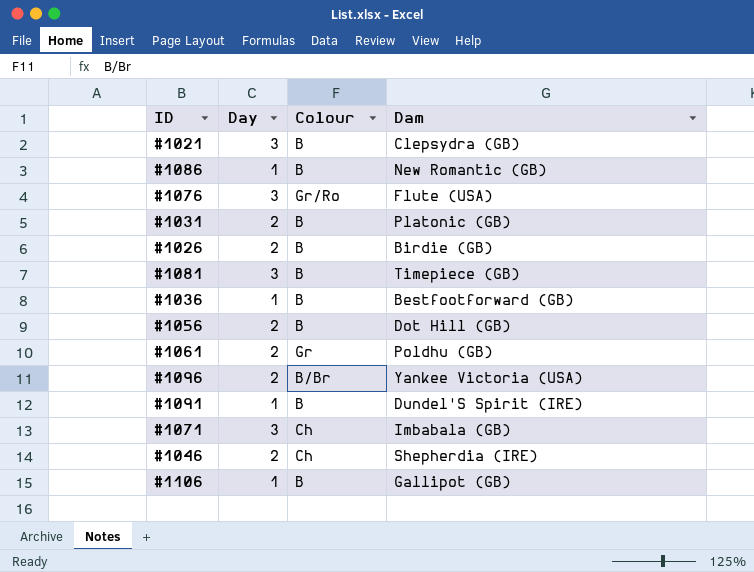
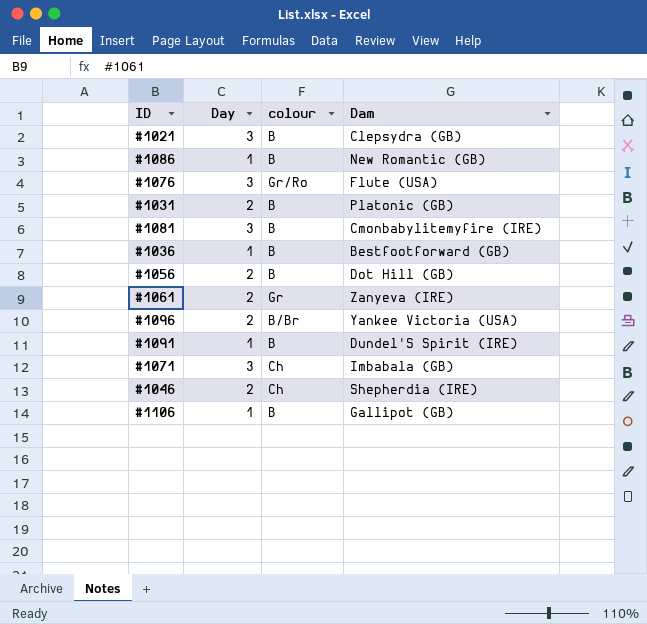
column name: Colour -> colour
row #1026: 2 | B | Birdie (GB) -> none
#1081 | Dam: Timepiece (GB) -> Cmonbabylitemyfire (IRE)
#1061 | Dam: Poldhu (GB) -> Zanyeva (IRE)

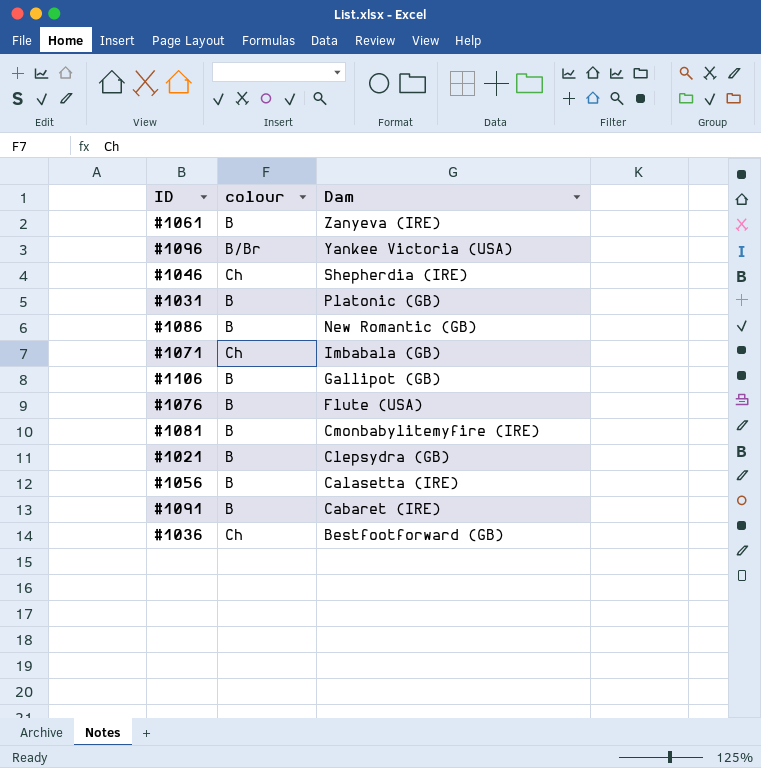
row order: none -> Dam descending
column Day | position: 2 -> none
#1061 | colour: Gr -> B
#1076 | colour: Gr/Ro -> B
#1056 | Dam: Dot Hill (GB) -> Calasetta (IRE)
#1091 | Dam: Dundel'S Spirit (IRE) -> Cabaret (IRE)
#1036 | colour: B -> Ch

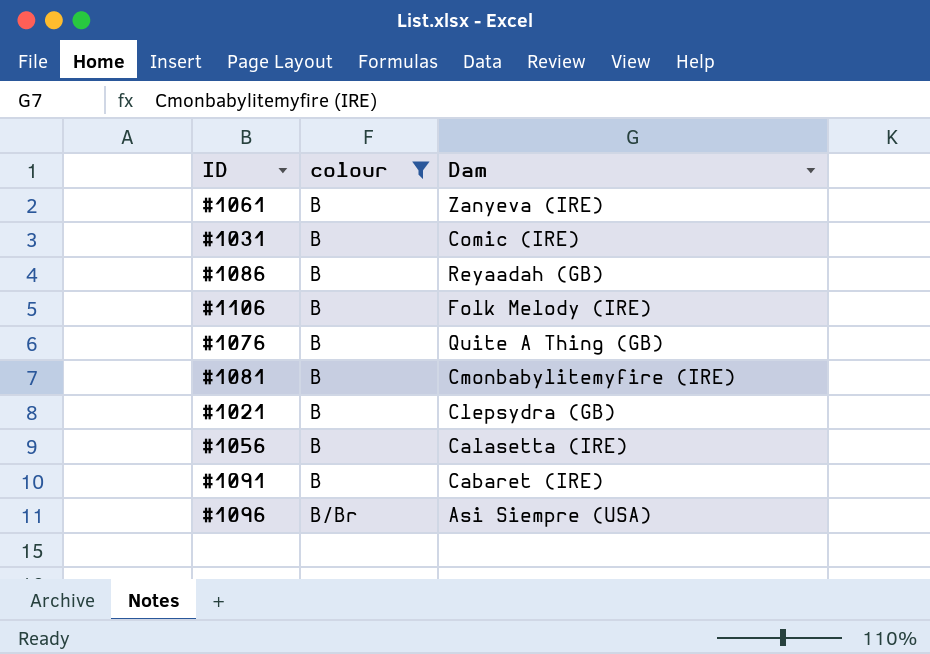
filter: none -> colour != Ch
row order: Dam descending -> colour ascending
#1031 | Dam: Platonic (GB) -> Comic (IRE)
#1086 | Dam: New Romantic (GB) -> Reyaadah (GB)
#1106 | Dam: Gallipot (GB) -> Folk Melody (IRE)
#1076 | Dam: Flute (USA) -> Quite A Thing (GB)
#1096 | Dam: Yankee Victoria (USA) -> Asi Siempre (USA)

